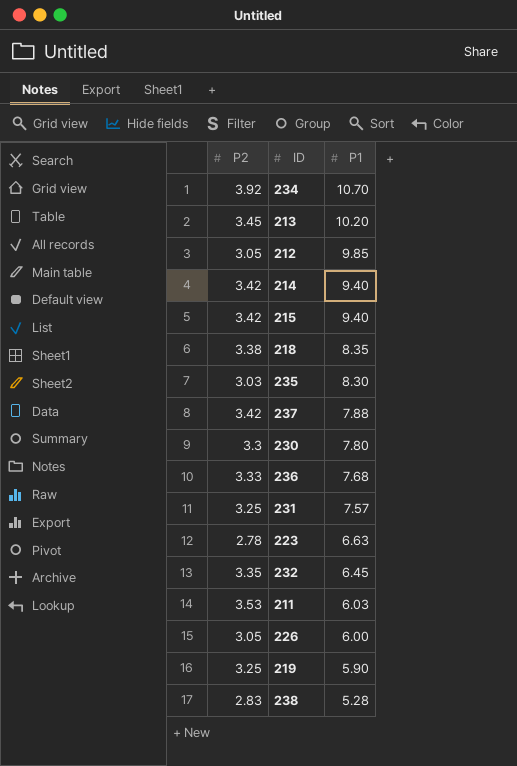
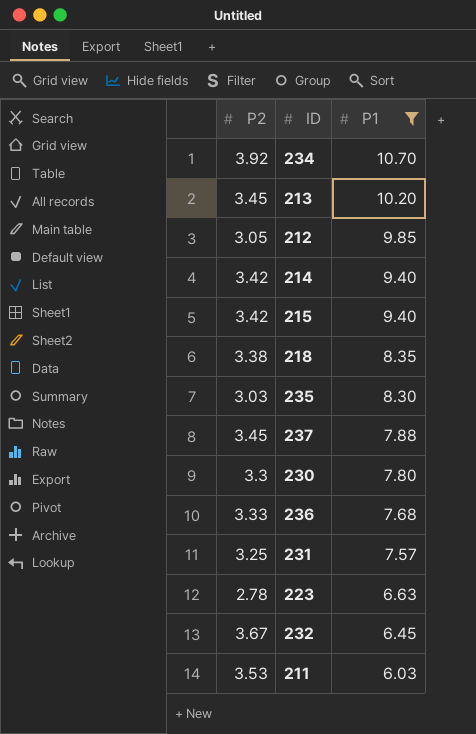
filter: none -> P1 >= 6.03
237 | P2: 3.42 -> 3.45
232 | P2: 3.35 -> 3.67

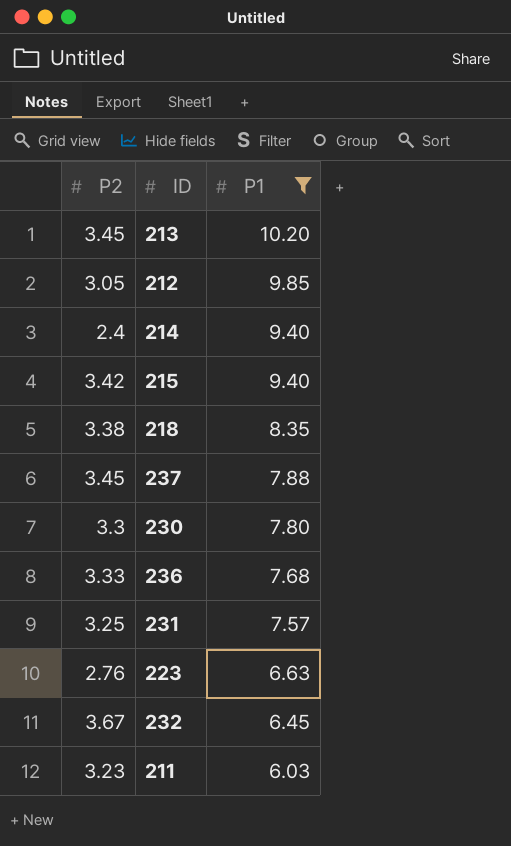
row 234: 3.92 | 10.70 -> none
row 235: 3.03 | 8.30 -> none
214 | P2: 3.42 -> 2.4
223 | P2: 2.78 -> 2.76
211 | P2: 3.53 -> 3.23

